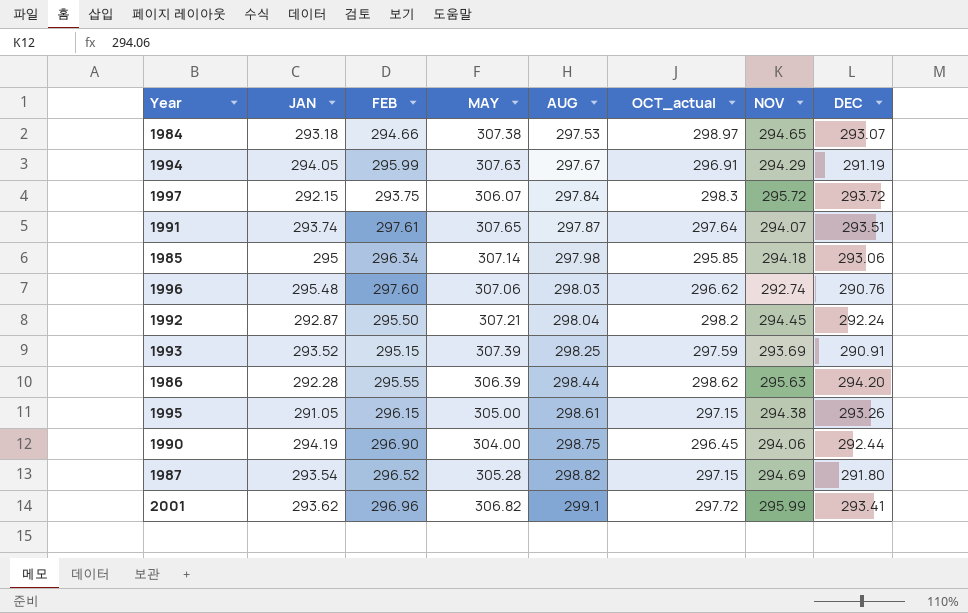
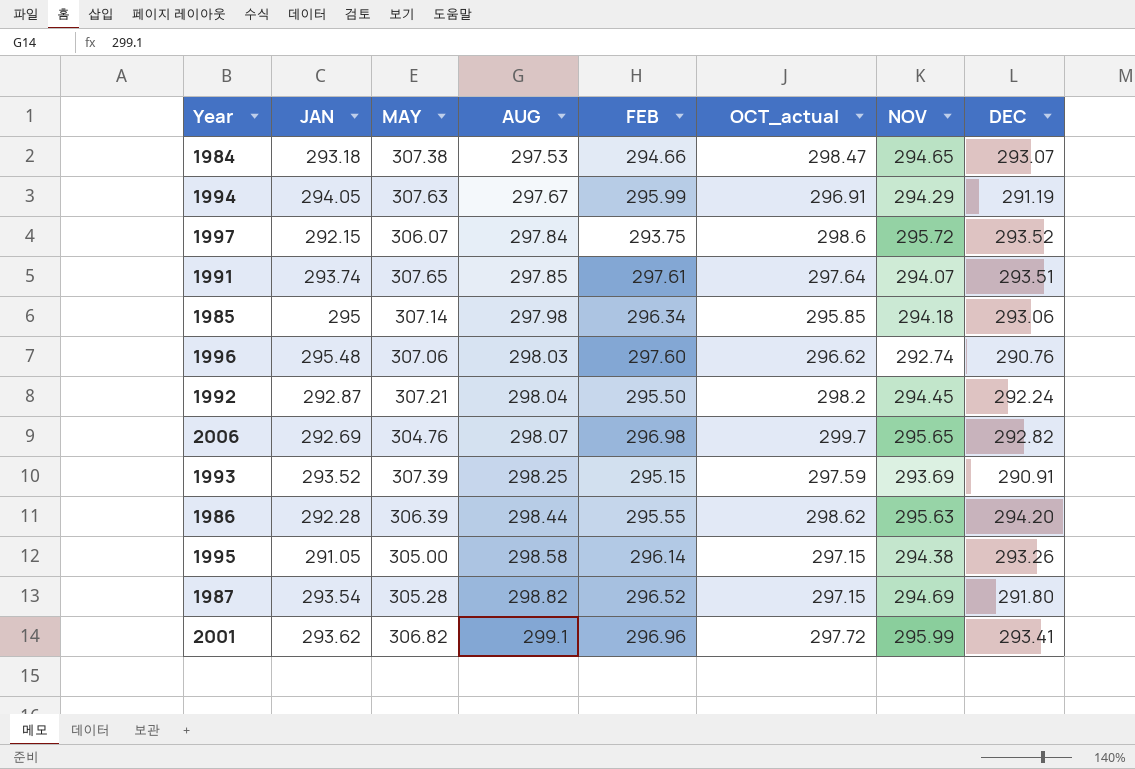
column FEB | position: 3 -> 5
row 1990: 294.19 | 296.90 | 304.00 | 298.75 | 296.45 | 294.06 | 292.44 -> none
1984 | OCT_actual: 298.97 -> 298.47
1997 | OCT_actual: 298.3 -> 298.6
1997 | DEC: 293.72 -> 293.52
1991 | AUG: 297.87 -> 297.85
row 2006: none -> 292.69 | 304.76 | 298.07 | 296.98 | 299.7 | 295.65 | 292.82
1995 | AUG: 298.61 -> 298.58
1995 | FEB: 296.15 -> 296.14

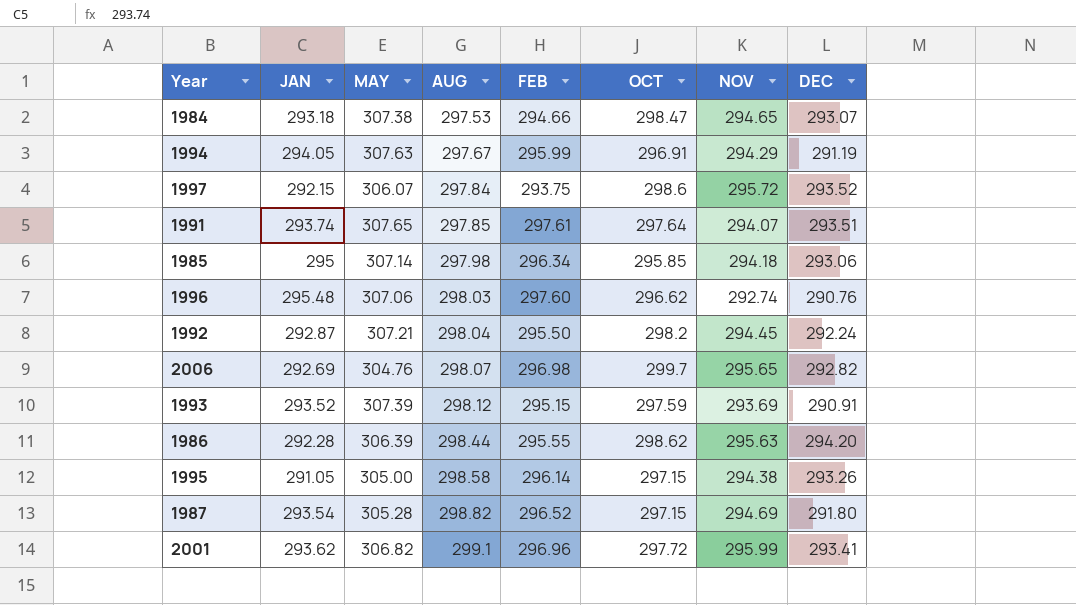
column name: OCT_actual -> OCT
1993 | AUG: 298.25 -> 298.12

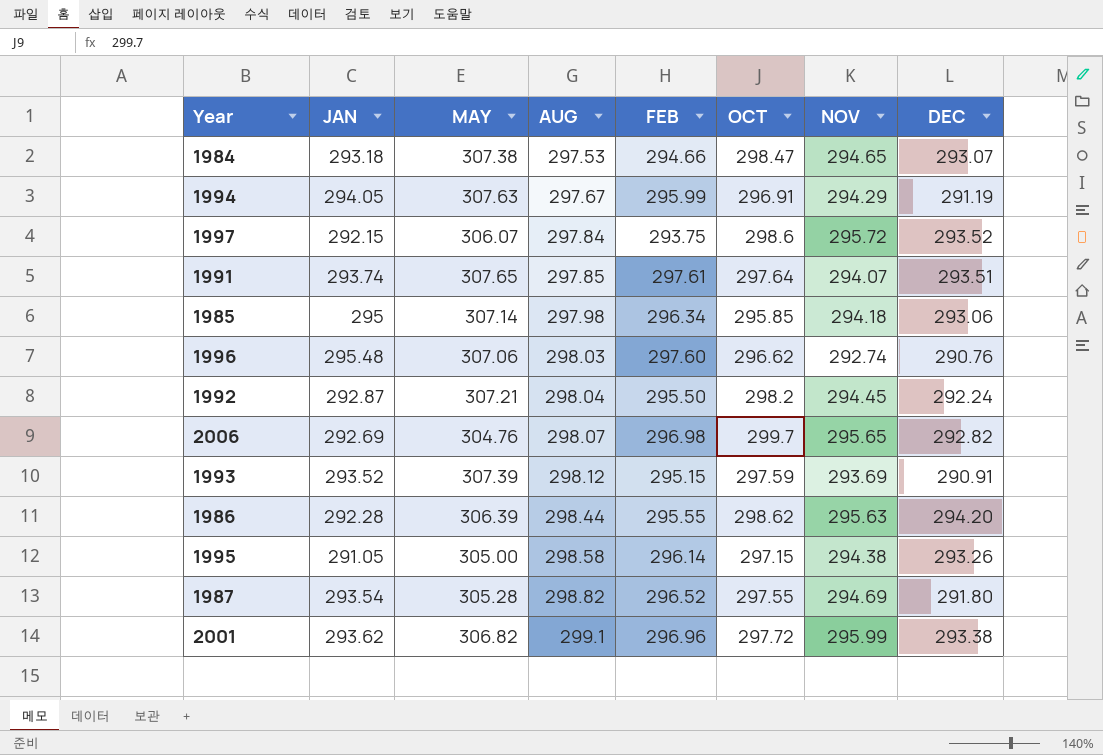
1987 | OCT: 297.15 -> 297.55
2001 | DEC: 293.41 -> 293.38

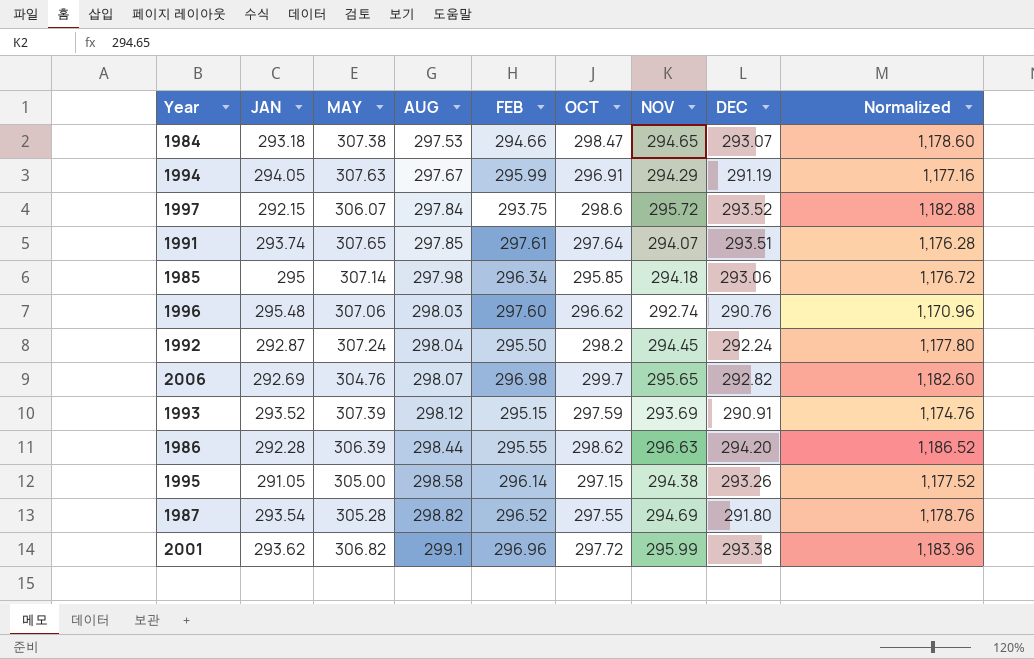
column Normalized | formula: none -> [NOV] * 4
1992 | MAY: 307.21 -> 307.24
1986 | NOV: 295.63 -> 296.63

